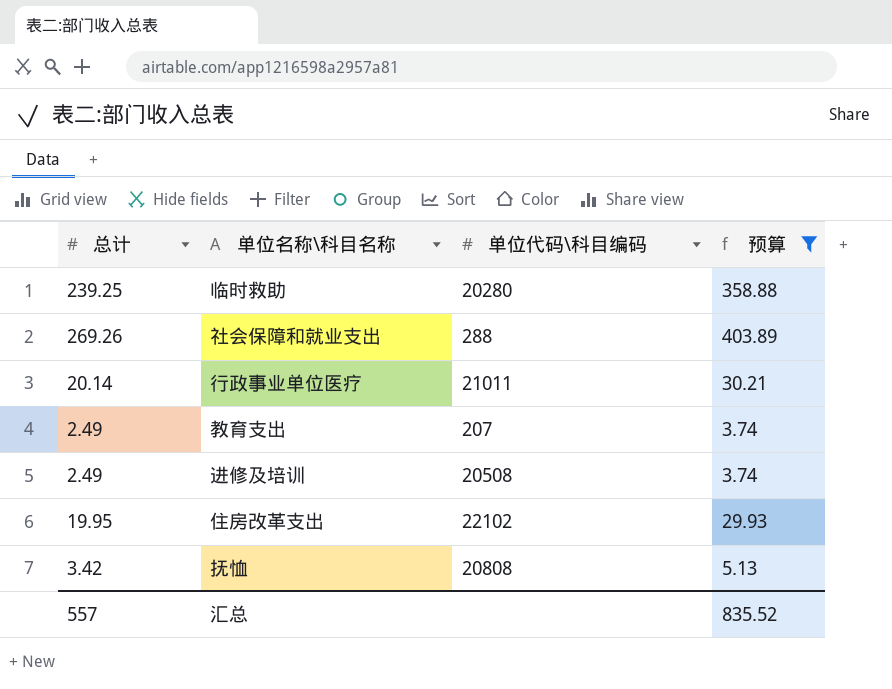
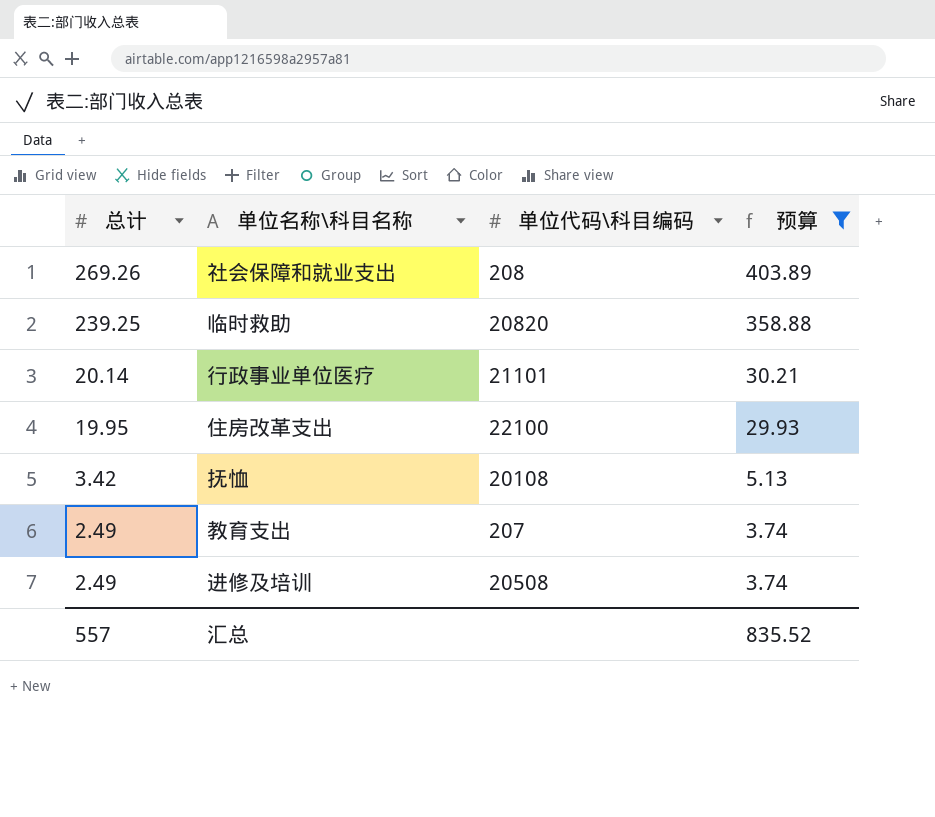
row order: none -> 总计 descending
社会保障和就业支出 | 单位代码\科目编码: 288 -> 208
临时救助 | 单位代码\科目编码: 20280 -> 20820
行政事业单位医疗 | 单位代码\科目编码: 21011 -> 21101
住房改革支出 | 单位代码\科目编码: 22102 -> 22100
抚恤 | 单位代码\科目编码: 20808 -> 20108

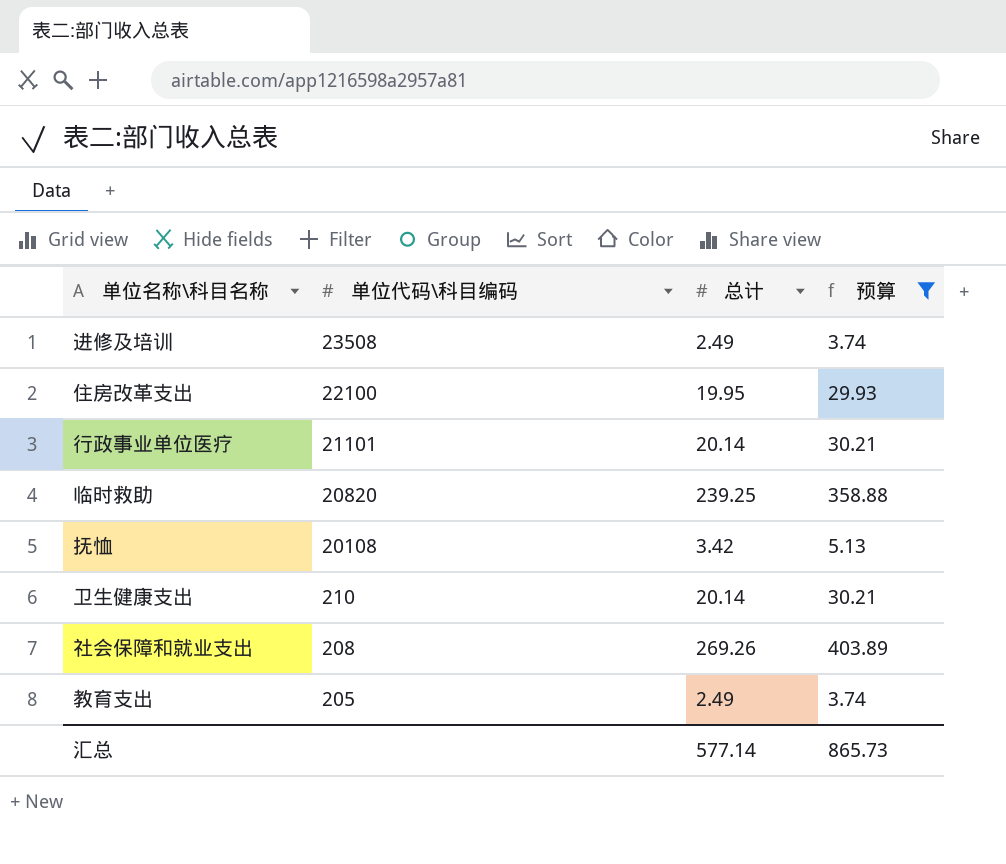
row order: 总计 descending -> 单位代码\科目编码 descending
column 总计 | position: 1 -> 3
进修及培训 | 单位代码\科目编码: 20508 -> 23508
row 卫生健康支出: none -> 210 | 20.14 | 30.21
教育支出 | 单位代码\科目编码: 207 -> 205
汇总 | 总计: 557 -> 577.14
汇总 | 预算: 835.52 -> 865.73

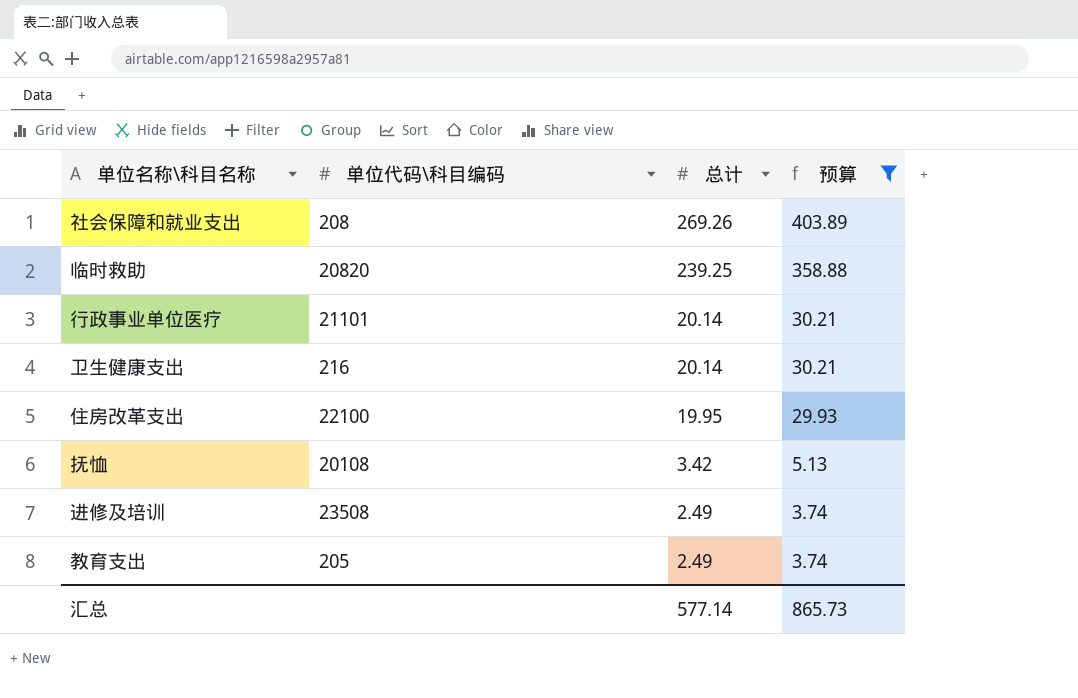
row order: 单位代码\科目编码 descending -> 总计 descending
卫生健康支出 | 单位代码\科目编码: 210 -> 216

